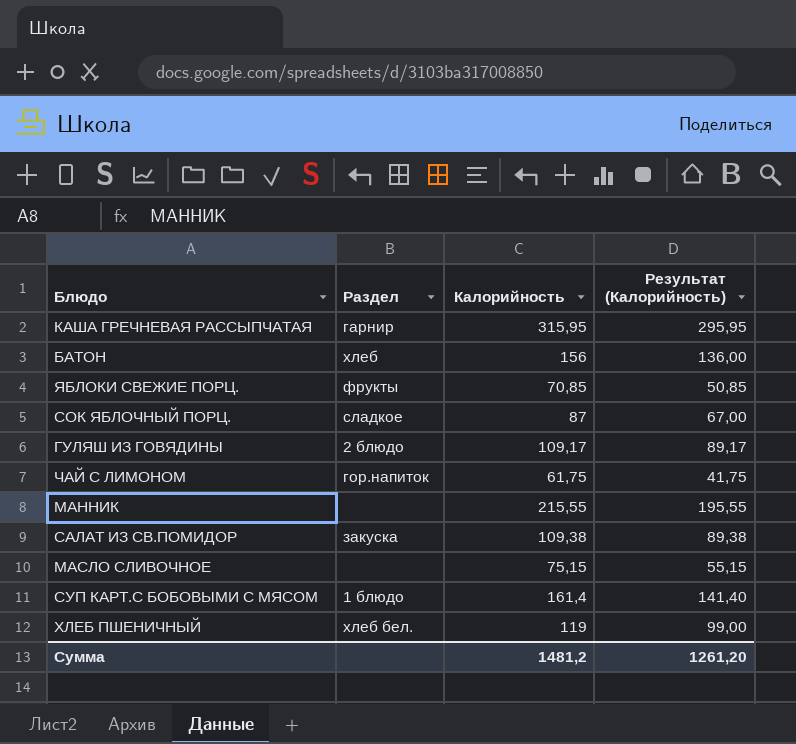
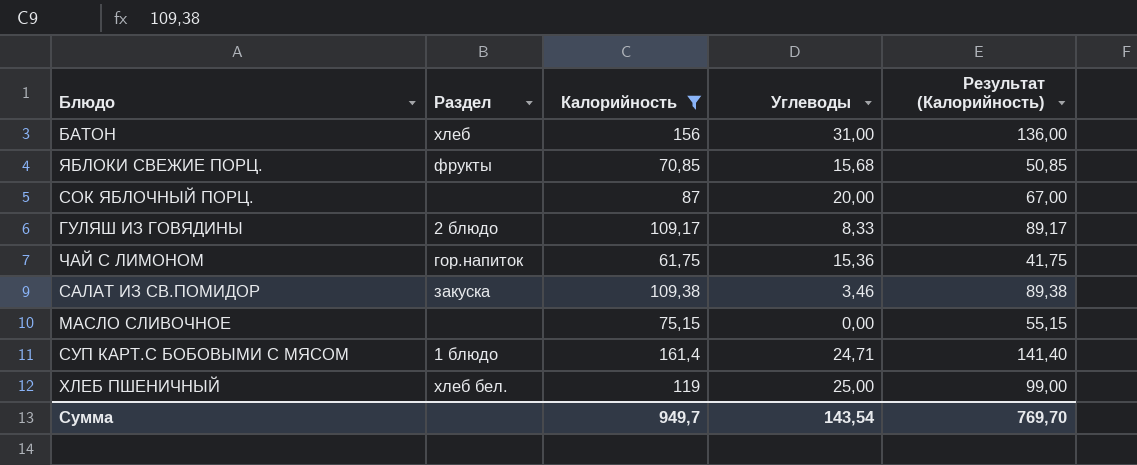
filter: none -> Калорийность <= 161,4
column Углеводы | position: none -> 4
СОК ЯБЛОЧНЫЙ ПОРЦ. | Раздел: сладкое -> none
Сумма | Калорийность: 1481,2 -> 949,7
Сумма | Результат (Калорийность): 1261,20 -> 769,70

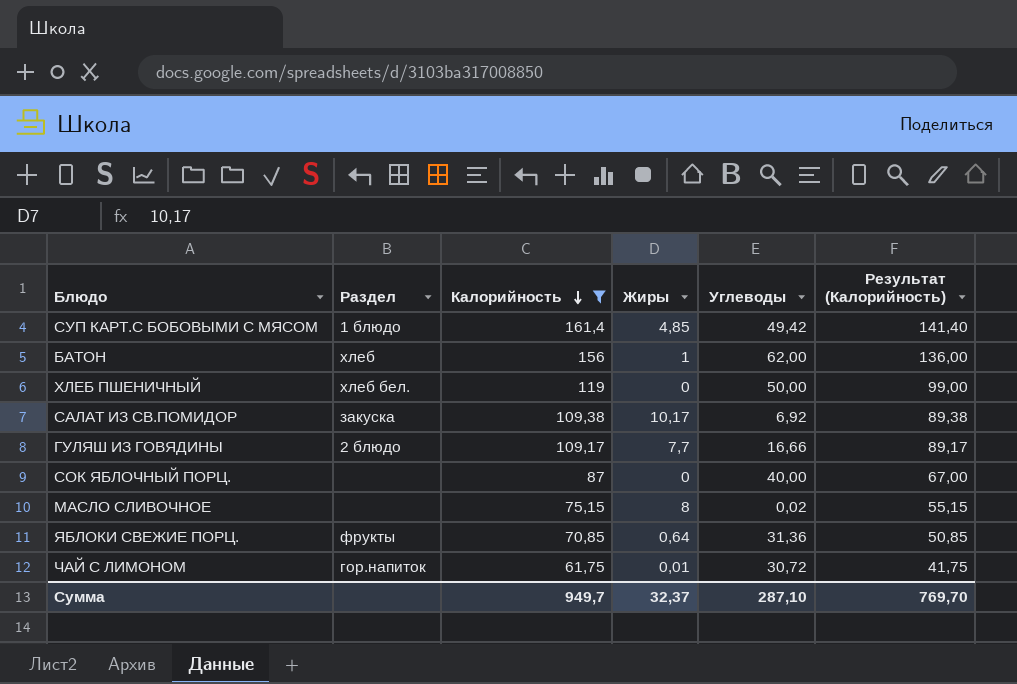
row order: none -> Калорийность descending
column Жиры | position: none -> 4
СУП КАРТ.С БОБОВЫМИ С МЯСОМ | Углеводы: 24,71 -> 49,42
БАТОН | Углеводы: 31,00 -> 62,00
ХЛЕБ ПШЕНИЧНЫЙ | Углеводы: 25,00 -> 50,00
САЛАТ ИЗ СВ.ПОМИДОР | Углеводы: 3,46 -> 6,92
ГУЛЯШ ИЗ ГОВЯДИНЫ | Углеводы: 8,33 -> 16,66
СОК ЯБЛОЧНЫЙ ПОРЦ. | Углеводы: 20,00 -> 40,00
МАСЛО СЛИВОЧНОЕ | Углеводы: 0,00 -> 0,02
ЯБЛОКИ СВЕЖИЕ ПОРЦ. | Углеводы: 15,68 -> 31,36
ЧАЙ С ЛИМОНОМ | Углеводы: 15,36 -> 30,72
Сумма | Углеводы: 143,54 -> 287,10

